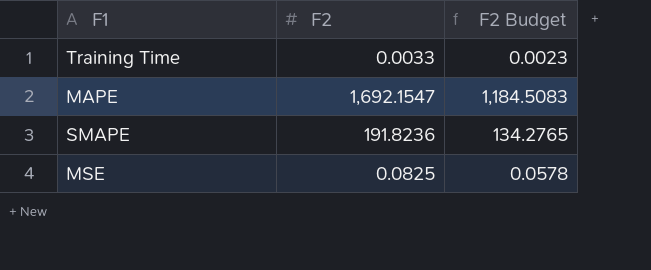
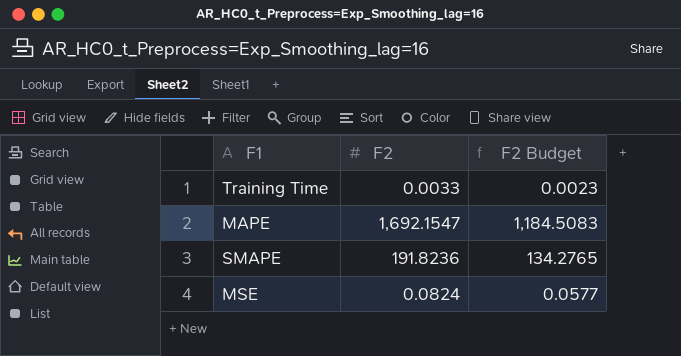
MSE | F2: 0.0825 -> 0.0824
MSE | F2 Budget: 0.0578 -> 0.0577

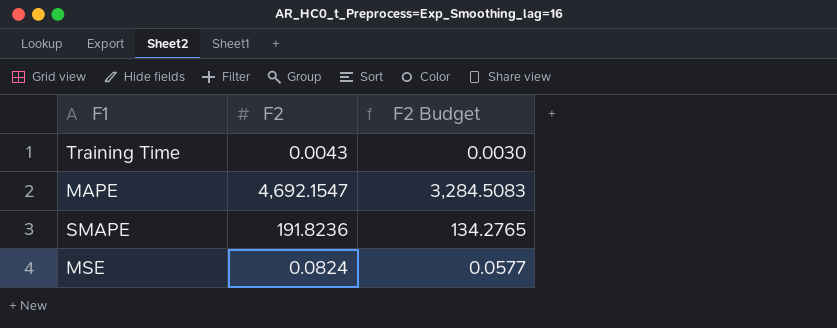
Training Time | F2: 0.0033 -> 0.0043
Training Time | F2 Budget: 0.0023 -> 0.0030
MAPE | F2: 1,692.1547 -> 4,692.1547
MAPE | F2 Budget: 1,184.5083 -> 3,284.5083

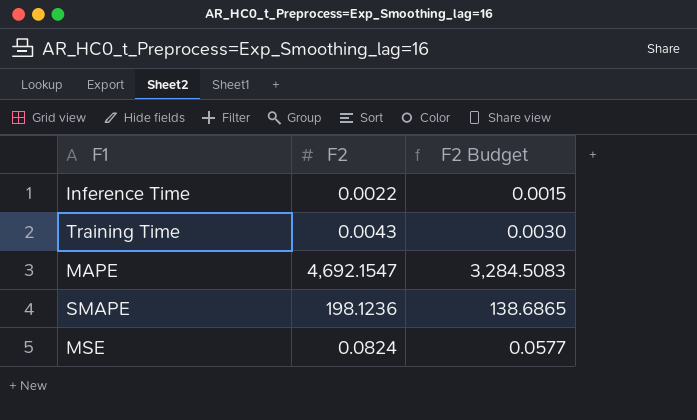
row Inference Time: none -> 0.0022 | 0.0015
SMAPE | F2: 191.8236 -> 198.1236
SMAPE | F2 Budget: 134.2765 -> 138.6865

